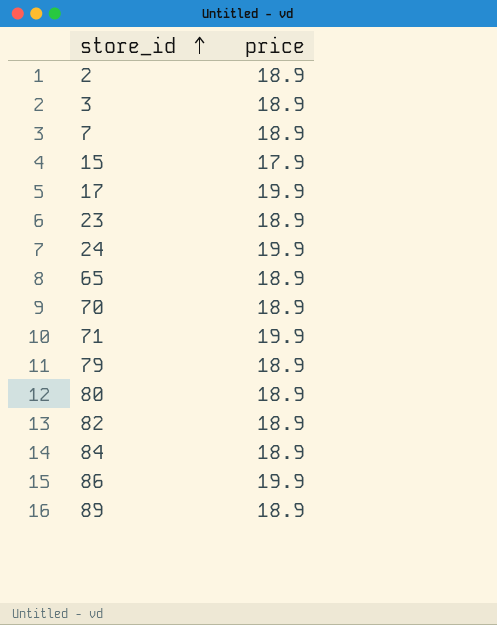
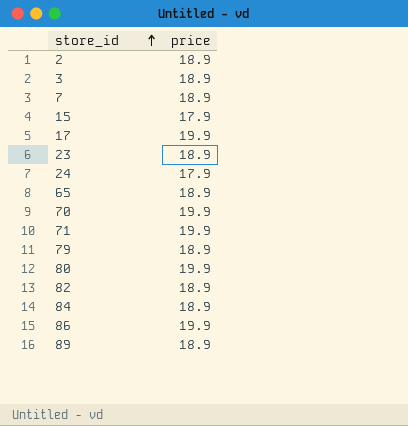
24 | price: 19.9 -> 17.9
70 | price: 18.9 -> 19.9
80 | price: 18.9 -> 19.9

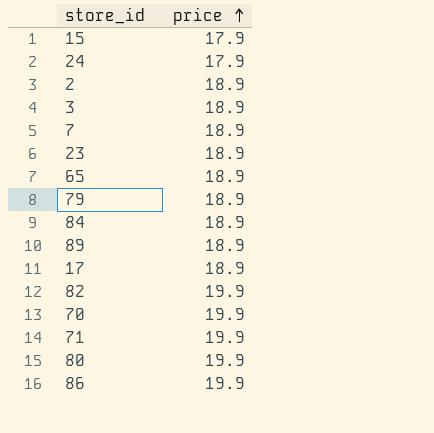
row order: store_id ascending -> price ascending
17 | price: 19.9 -> 18.9
82 | price: 18.9 -> 19.9

